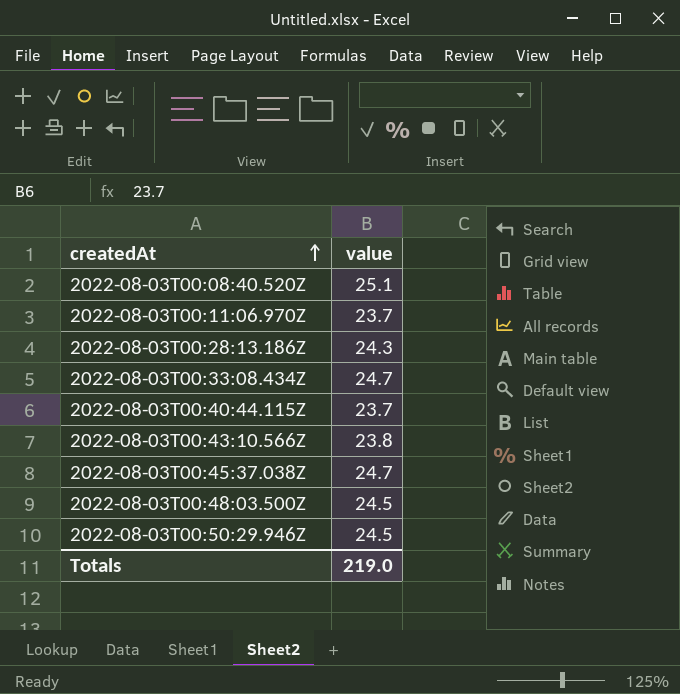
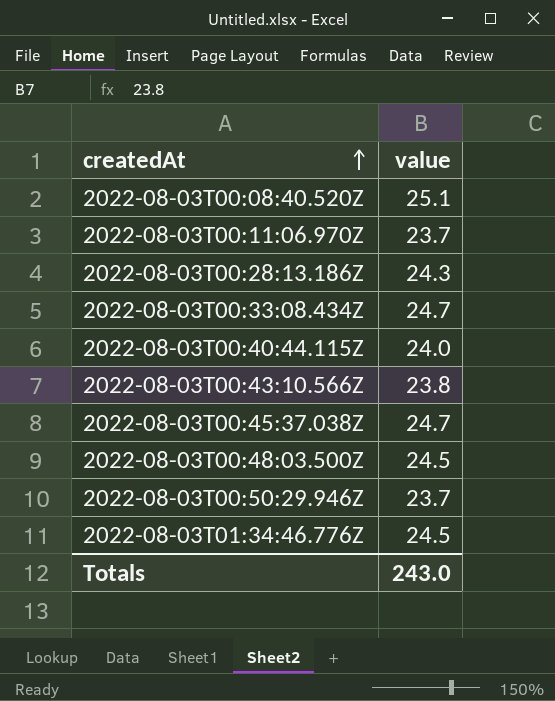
2022-08-03T00:40:44.115Z | value: 23.7 -> 24.0
2022-08-03T00:50:29.946Z | value: 24.5 -> 23.7
row 2022-08-03T01:34:46.776Z: none -> 24.5
Totals | value: 219.0 -> 243.0

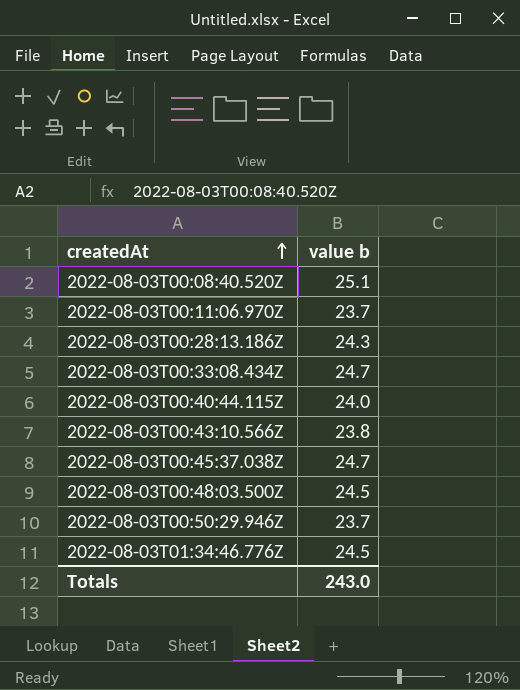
column name: value -> value b

